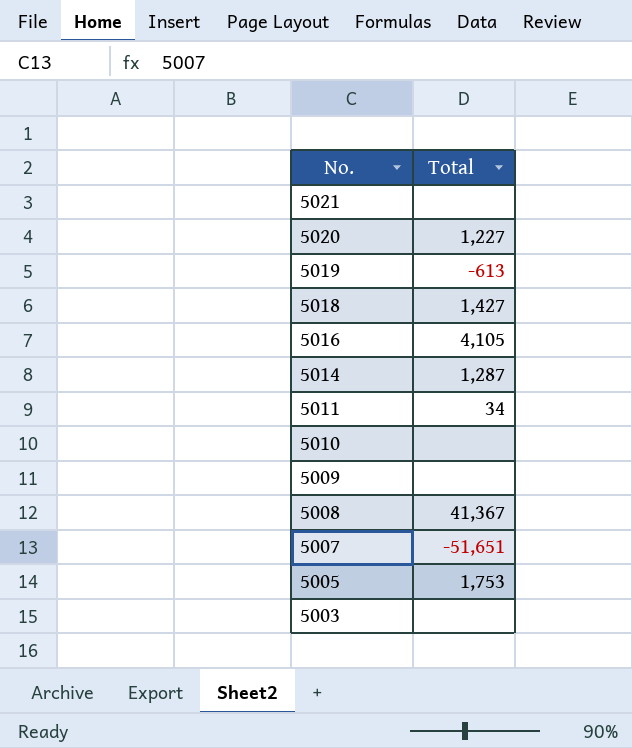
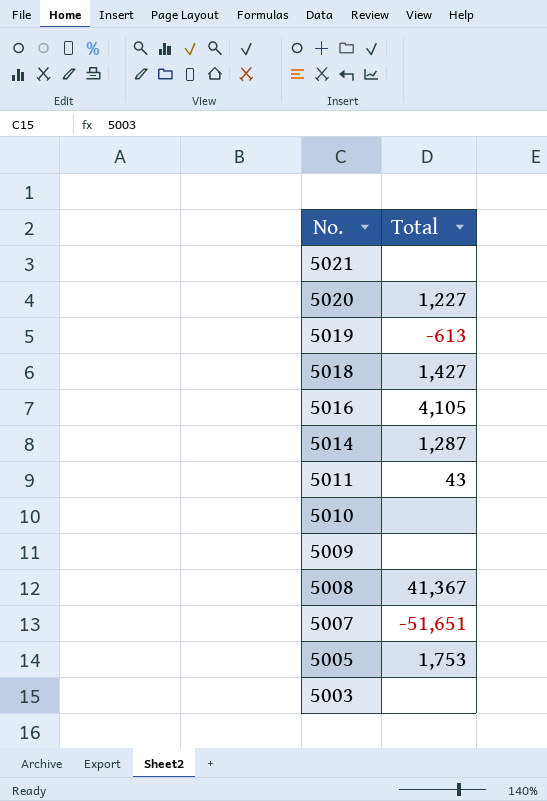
5011 | Total: 34 -> 43

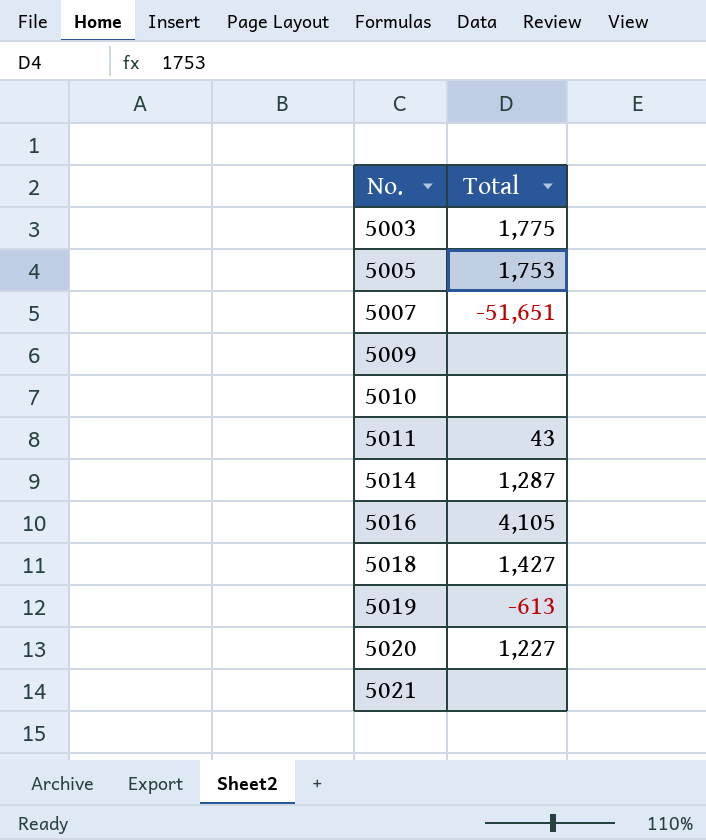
row order: No. descending -> No. ascending
row 5008: 41,367 -> none
5003 | Total: none -> 1,775

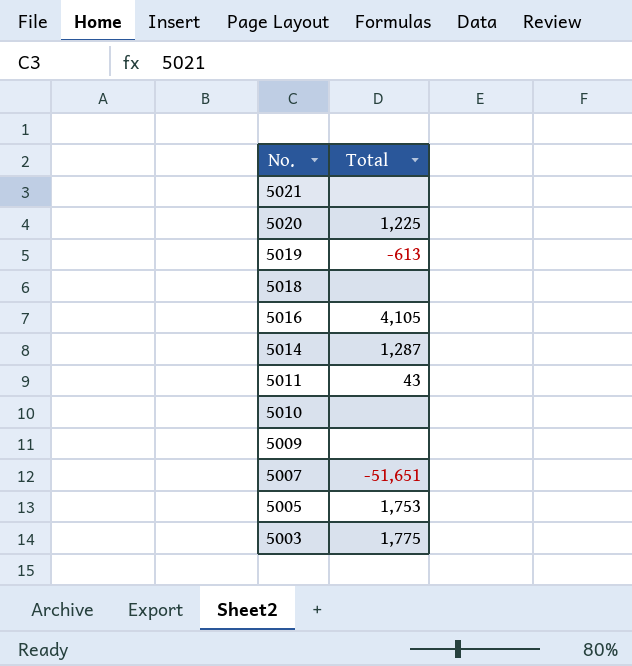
row order: No. ascending -> No. descending
5020 | Total: 1,227 -> 1,225
5018 | Total: 1,427 -> none

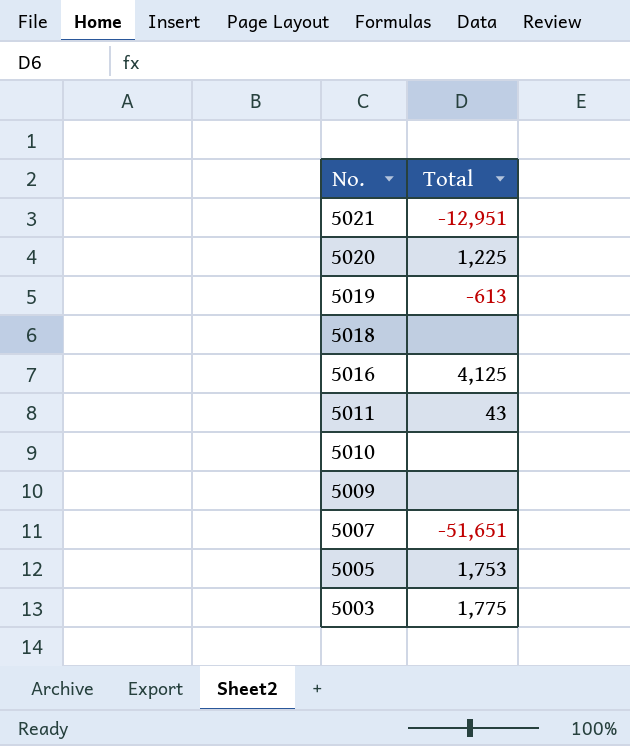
row 5014: 1,287 -> none
5021 | Total: none -> -12,951
5016 | Total: 4,105 -> 4,125

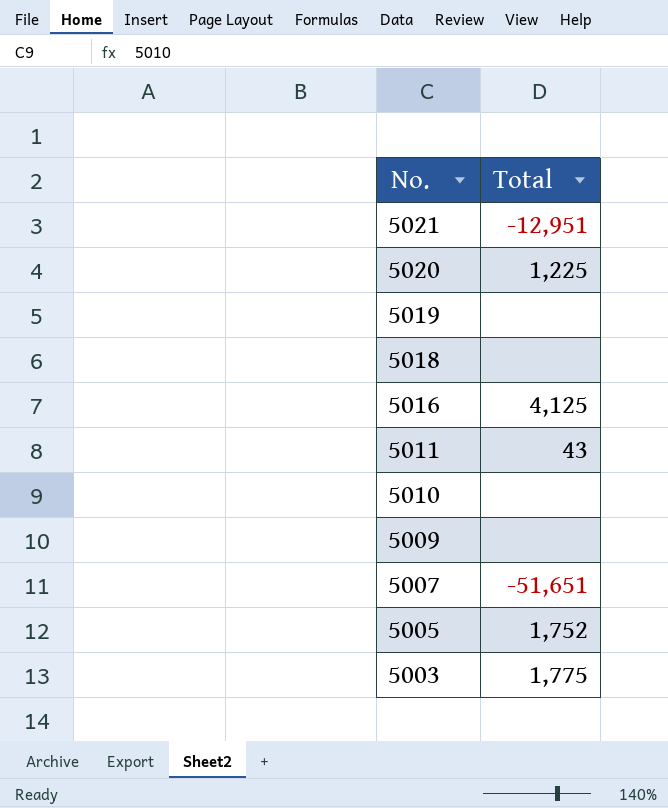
5019 | Total: -613 -> none
5005 | Total: 1,753 -> 1,752

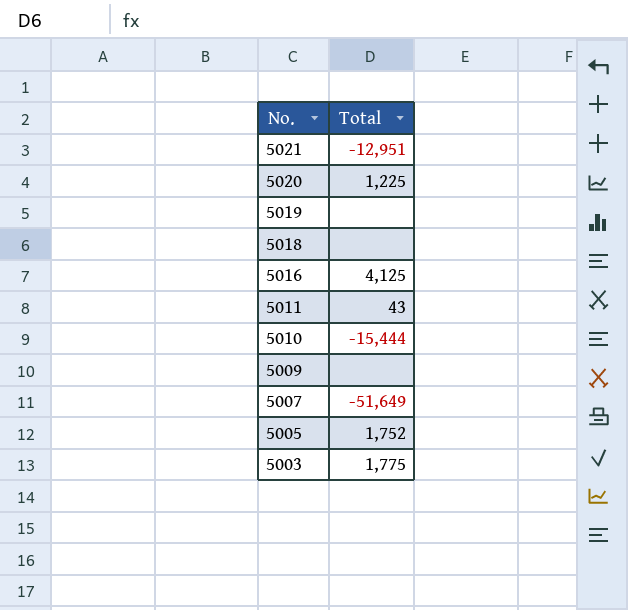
5010 | Total: none -> -15,444
5007 | Total: -51,651 -> -51,649

